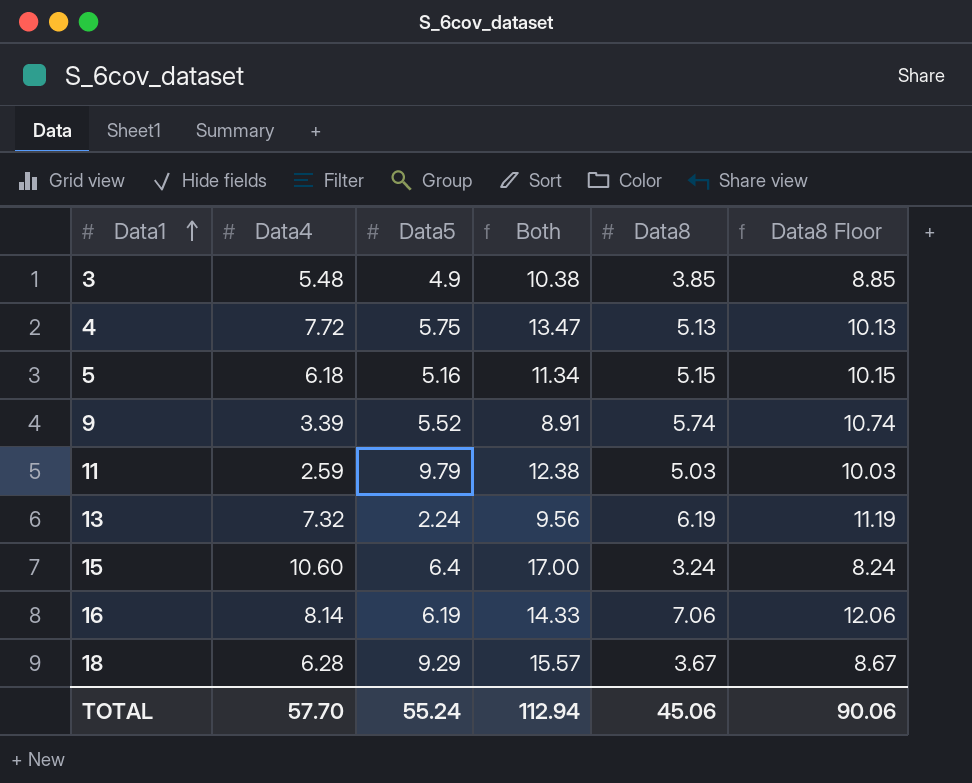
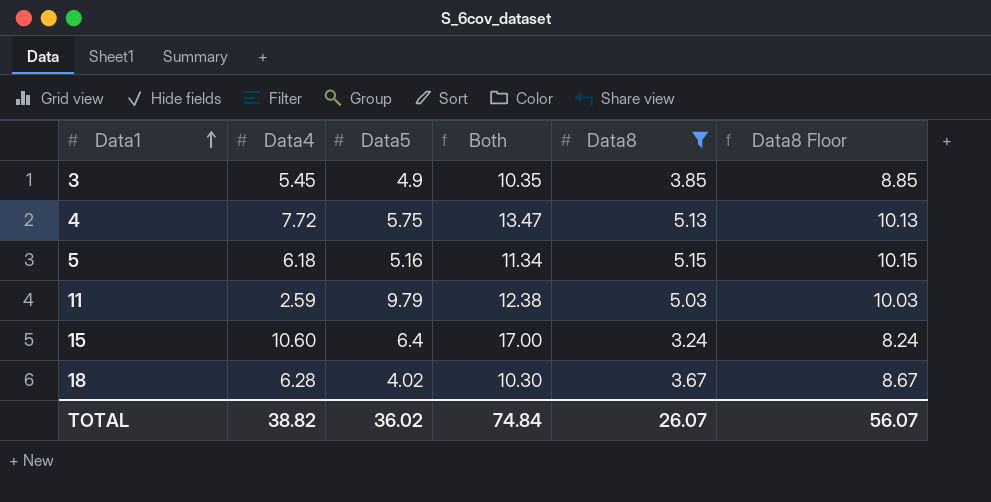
filter: none -> Data8 <= 5.15
3 | Data4: 5.48 -> 5.45
3 | Both: 10.38 -> 10.35
18 | Data5: 9.29 -> 4.02
18 | Both: 15.57 -> 10.30
TOTAL | Data4: 57.70 -> 38.82
TOTAL | Data5: 55.24 -> 36.02
TOTAL | Both: 112.94 -> 74.84
TOTAL | Data8: 45.06 -> 26.07
TOTAL | Data8 Floor: 90.06 -> 56.07

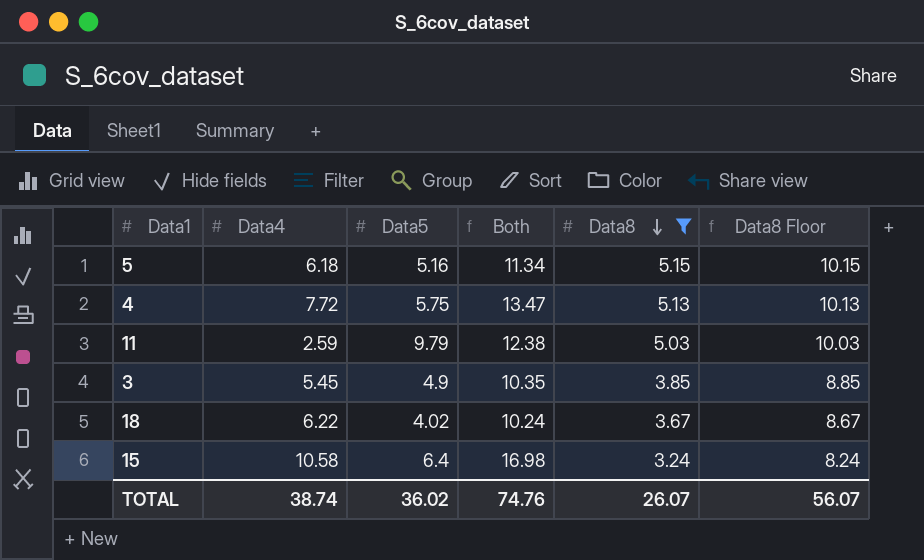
row order: Data1 ascending -> Data8 descending
18 | Data4: 6.28 -> 6.22
18 | Both: 10.30 -> 10.24
15 | Data4: 10.60 -> 10.58
15 | Both: 17.00 -> 16.98
TOTAL | Data4: 38.82 -> 38.74
TOTAL | Both: 74.84 -> 74.76

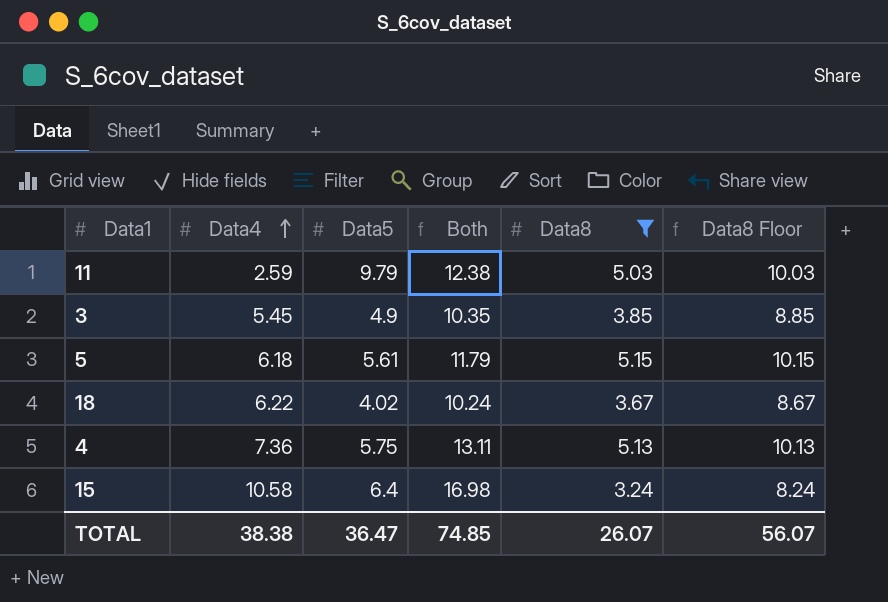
row order: Data8 descending -> Data4 ascending
5 | Data5: 5.16 -> 5.61
5 | Both: 11.34 -> 11.79
4 | Data4: 7.72 -> 7.36
4 | Both: 13.47 -> 13.11
TOTAL | Data4: 38.74 -> 38.38
TOTAL | Data5: 36.02 -> 36.47
TOTAL | Both: 74.76 -> 74.85

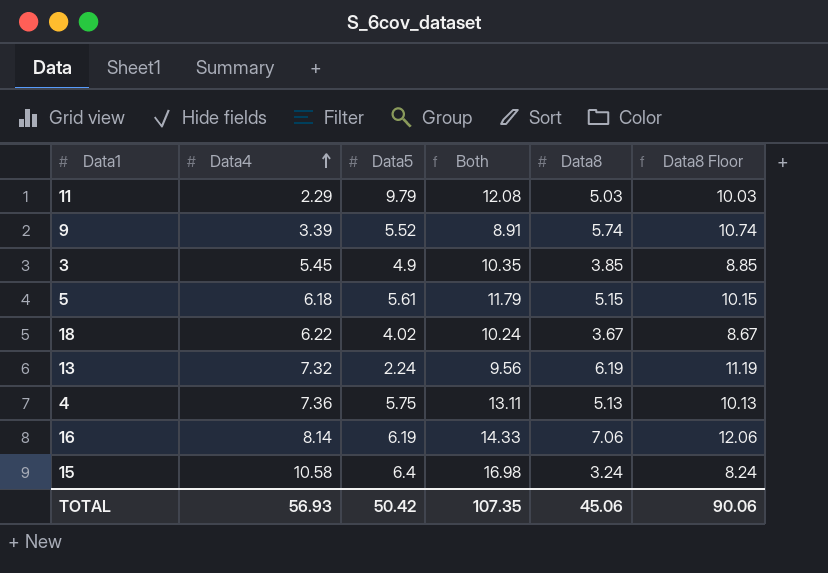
filter: Data8 <= 5.15 -> none
11 | Data4: 2.59 -> 2.29
11 | Both: 12.38 -> 12.08
TOTAL | Data4: 38.38 -> 56.93
TOTAL | Data5: 36.47 -> 50.42
TOTAL | Both: 74.85 -> 107.35
TOTAL | Data8: 26.07 -> 45.06
TOTAL | Data8 Floor: 56.07 -> 90.06

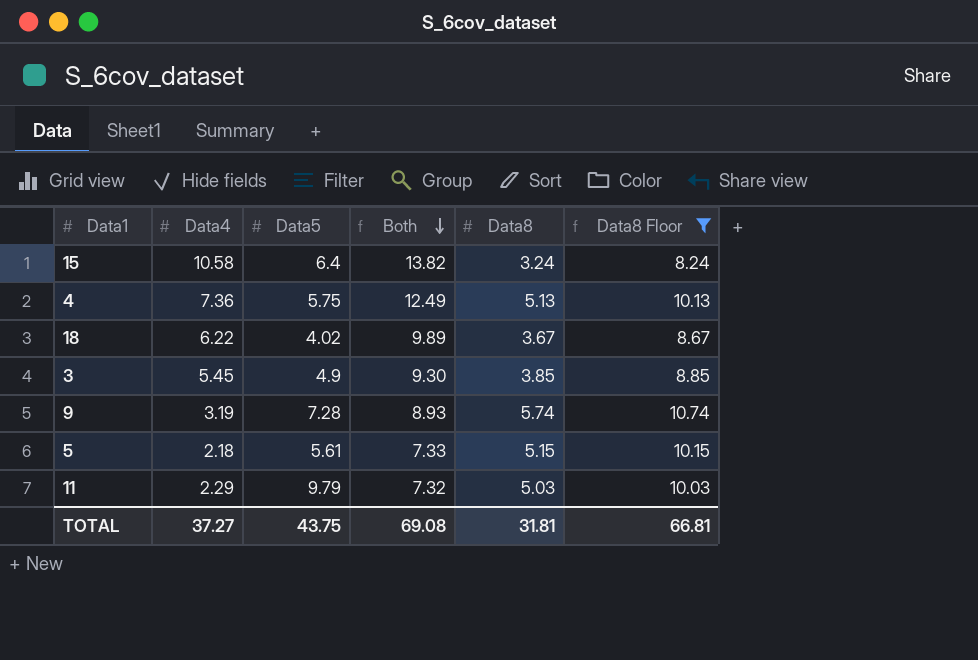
filter: none -> Data8 Floor <= 10.74
row order: Data4 ascending -> Both descending
column Both | formula: [Data4] + [Data5] -> [Data4] + [Data8]
9 | Data4: 3.39 -> 3.19
9 | Data5: 5.52 -> 7.28
5 | Data4: 6.18 -> 2.18
TOTAL | Data4: 56.93 -> 37.27
TOTAL | Data5: 50.42 -> 43.75
TOTAL | Both: 107.35 -> 69.08
TOTAL | Data8: 45.06 -> 31.81
TOTAL | Data8 Floor: 90.06 -> 66.81

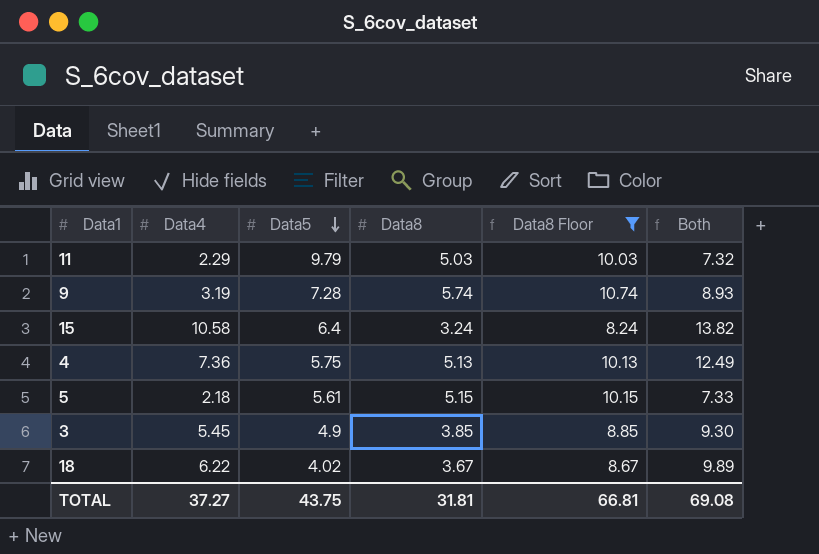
row order: Both descending -> Data5 descending
column Both | position: 4 -> 6

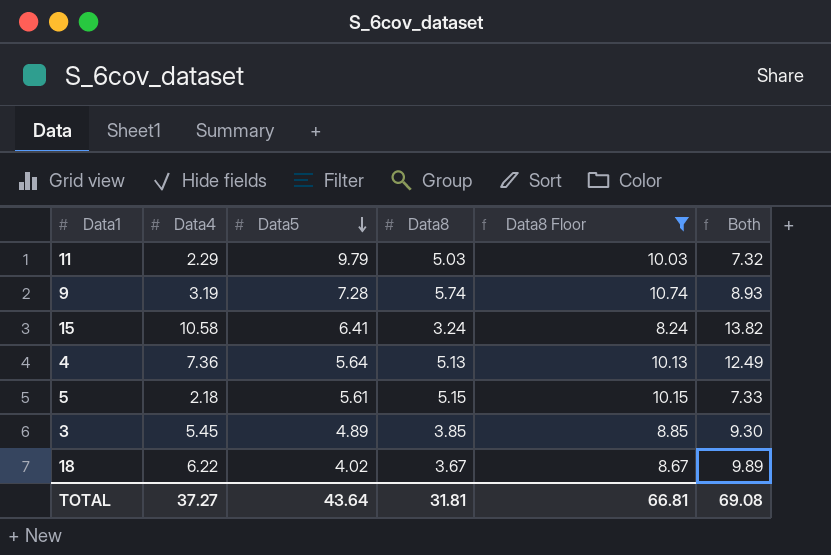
15 | Data5: 6.4 -> 6.41
4 | Data5: 5.75 -> 5.64
3 | Data5: 4.9 -> 4.89
TOTAL | Data5: 43.75 -> 43.64

